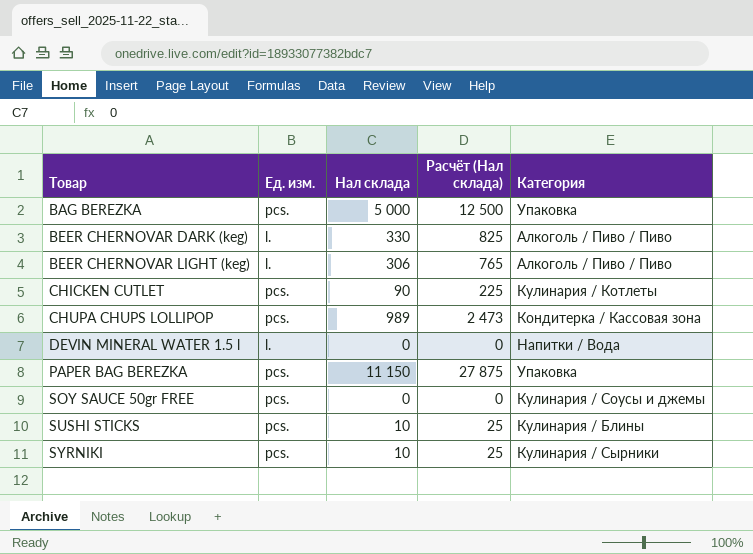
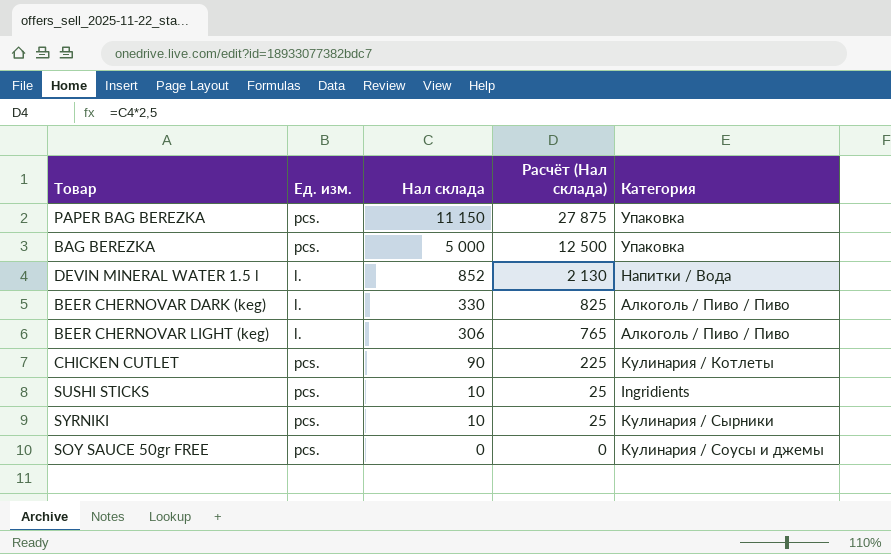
row order: Товар ascending -> Нал склада descending
row CHUPA CHUPS LOLLIPOP: pcs. | 989 | 2 473 | Кондитерка / Кассовая зона -> none
DEVIN MINERAL WATER 1.5 l | Нал склада: 0 -> 852
DEVIN MINERAL WATER 1.5 l | Расчёт (Нал склада): 0 -> 2 130
SUSHI STICKS | Категория: Кулинария / Блины -> Ingridients

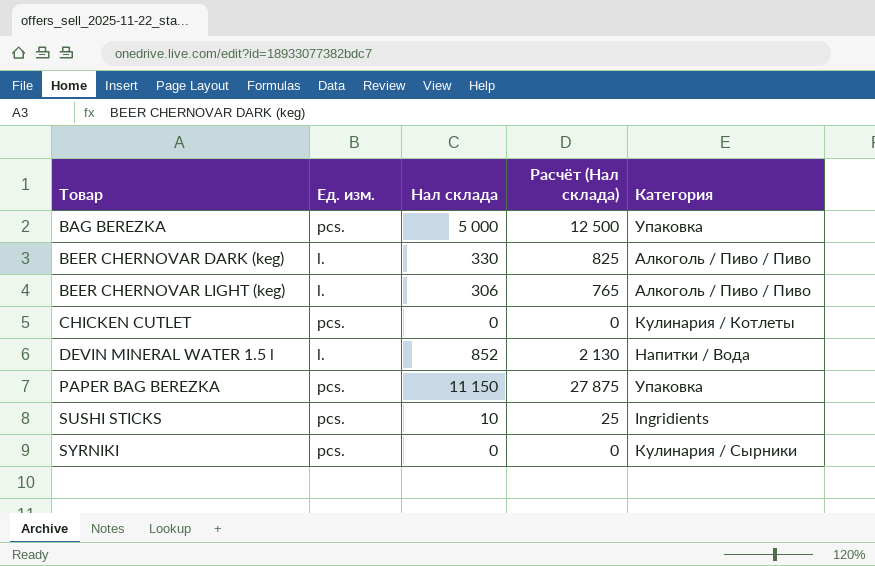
row order: Нал склада descending -> Товар ascending
row SOY SAUCE 50gr FREE: pcs. | 0 | 0 | Кулинария / Соусы и джемы -> none
CHICKEN CUTLET | Нал склада: 90 -> 0
CHICKEN CUTLET | Расчёт (Нал склада): 225 -> 0
SYRNIKI | Нал склада: 10 -> 0
SYRNIKI | Расчёт (Нал склада): 25 -> 0

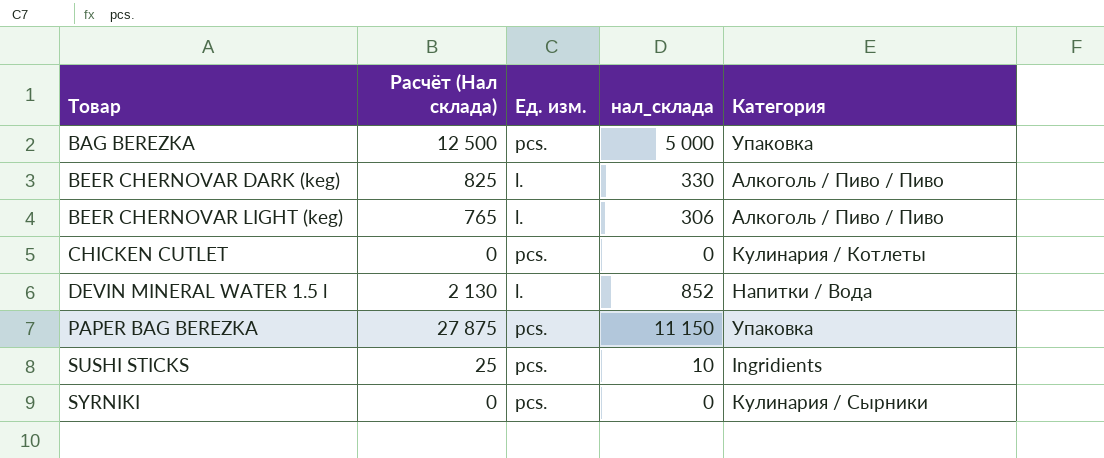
column Расчёт (Нал склада) | position: 4 -> 2
column name: Нал склада -> нал_склада

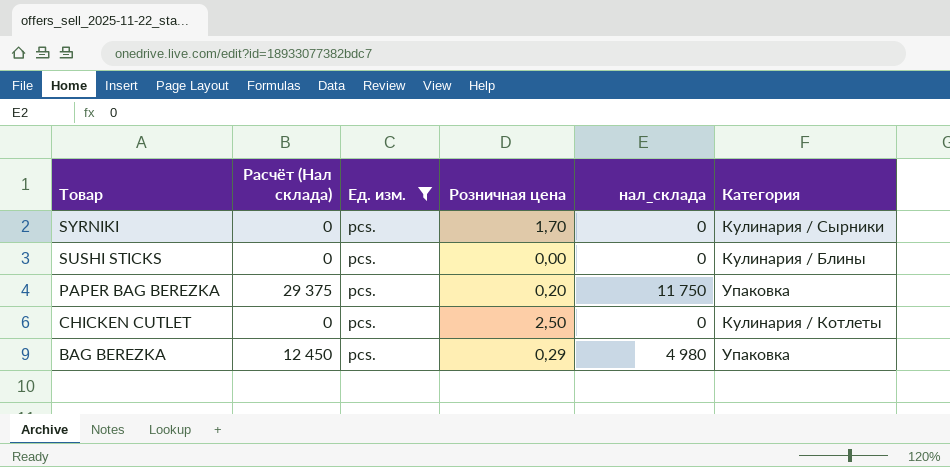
filter: none -> Ед. изм. = pcs.
row order: Товар ascending -> Товар descending
column Розничная цена | position: none -> 4
SUSHI STICKS | Расчёт (Нал склада): 25 -> 0
SUSHI STICKS | нал_склада: 10 -> 0
SUSHI STICKS | Категория: Ingridients -> Кулинария / Блины
PAPER BAG BEREZKA | Расчёт (Нал склада): 27 875 -> 29 375
PAPER BAG BEREZKA | нал_склада: 11 150 -> 11 750
BAG BEREZKA | Расчёт (Нал склада): 12 500 -> 12 450
BAG BEREZKA | нал_склада: 5 000 -> 4 980

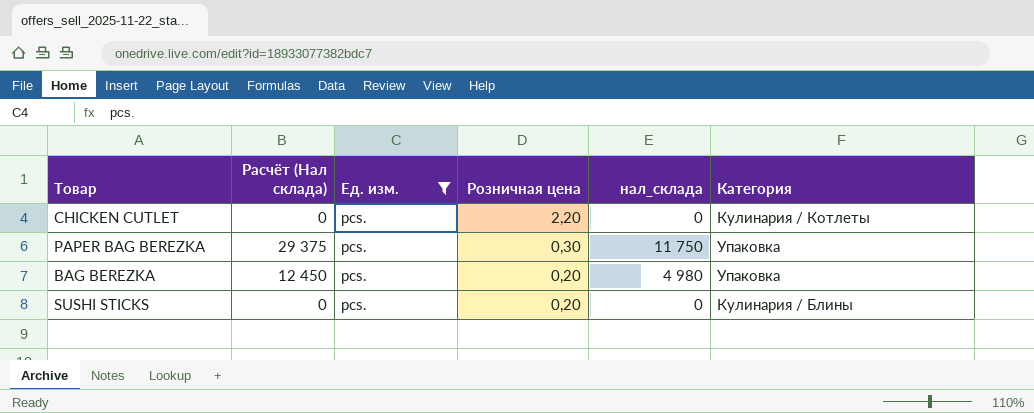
row order: Товар descending -> Розничная цена descending
row SYRNIKI: 0 | pcs. | 1,70 | 0 | Кулинария / Сырники -> none
CHICKEN CUTLET | Розничная цена: 2,50 -> 2,20
PAPER BAG BEREZKA | Розничная цена: 0,20 -> 0,30
BAG BEREZKA | Розничная цена: 0,29 -> 0,20
SUSHI STICKS | Розничная цена: 0,00 -> 0,20

